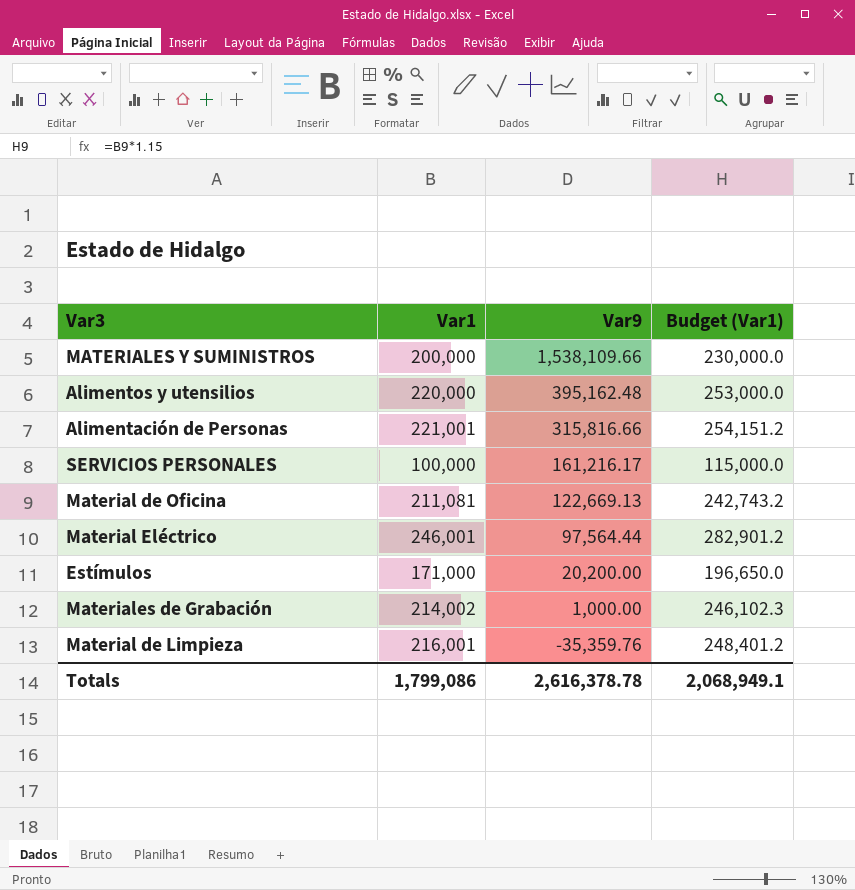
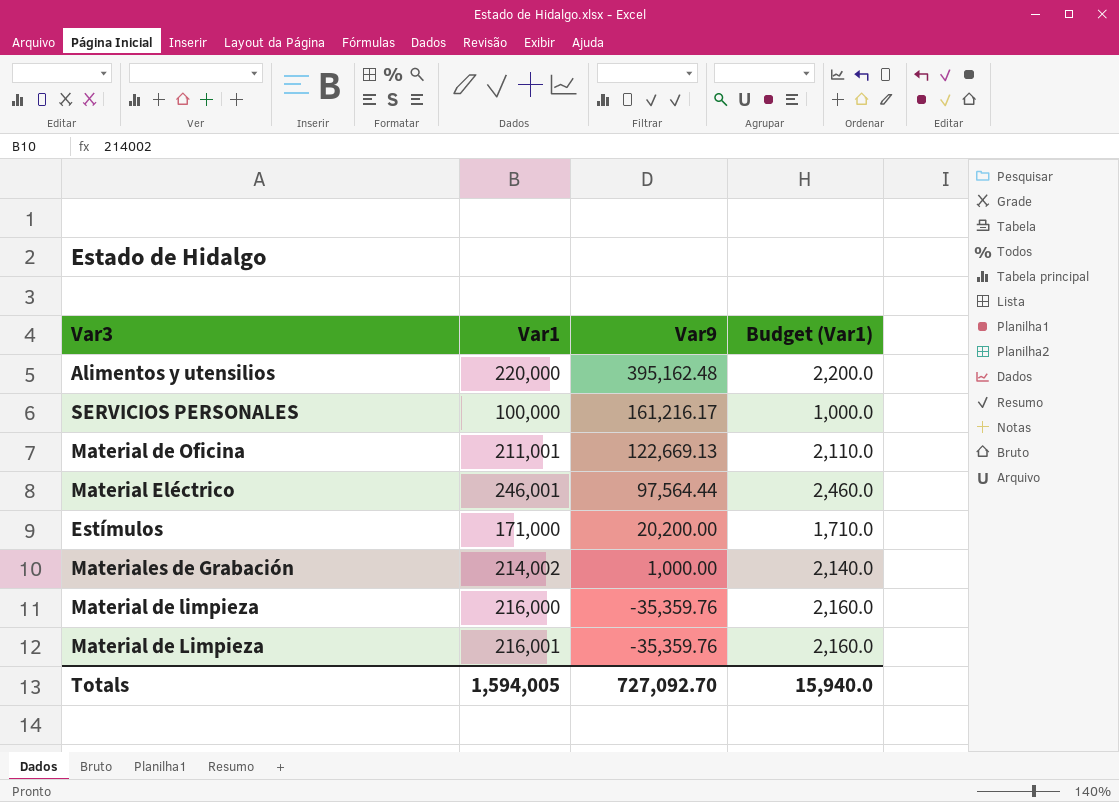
column Budget (Var1) | formula: [Var1] * 1.15 -> [Var1] * 0.01
row MATERIALES Y SUMINISTROS: 200,000 | 1,538,109.66 | 230,000.0 -> none
row Alimentación de Personas: 221,001 | 315,816.66 | 254,151.2 -> none
Material de Oficina | Var1: 211,081 -> 211,001
row Material de limpieza: none -> 216,000 | -35,359.76 | 2,160.0
Totals | Var1: 1,799,086 -> 1,594,005
Totals | Var9: 2,616,378.78 -> 727,092.70
Totals | Budget (Var1): 2,068,949.1 -> 15,940.0

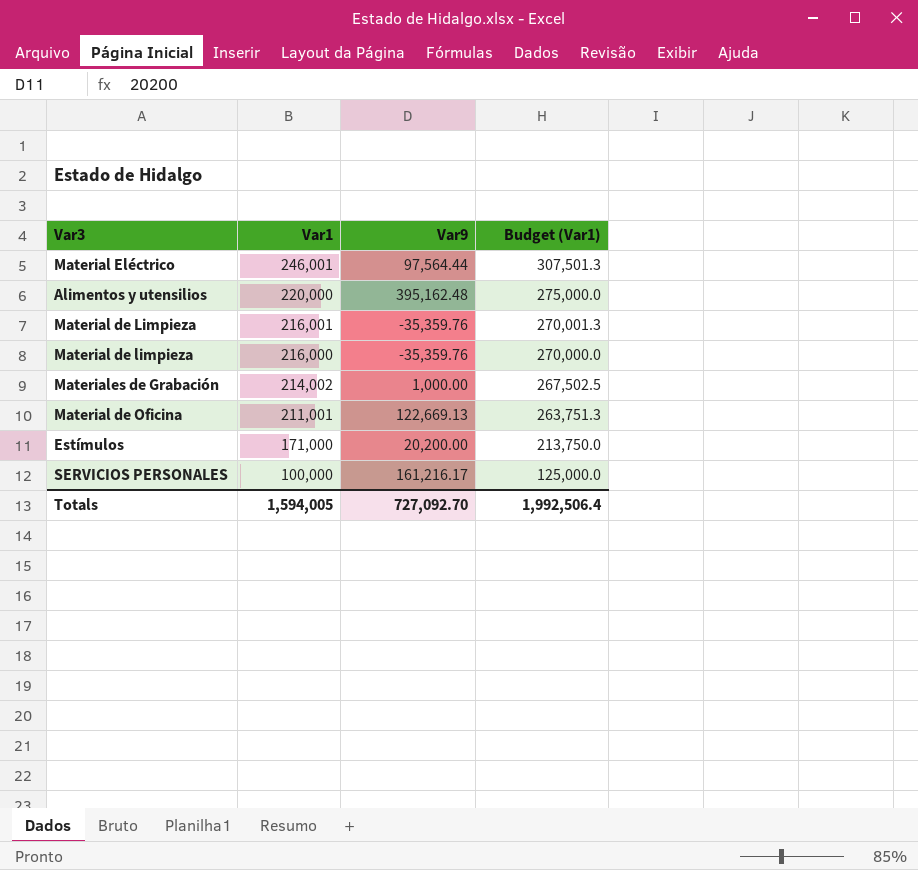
row order: Var9 descending -> Var1 descending
column Budget (Var1) | formula: [Var1] * 0.01 -> [Var1] * 1.25
Totals | Budget (Var1): 15,940.0 -> 1,992,506.4

